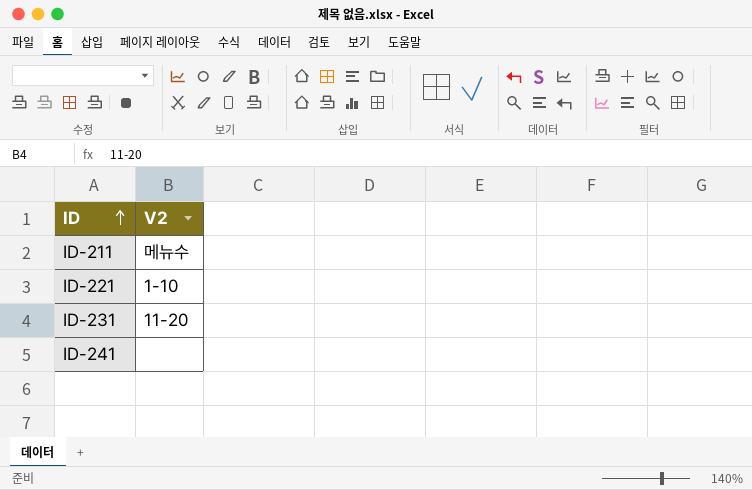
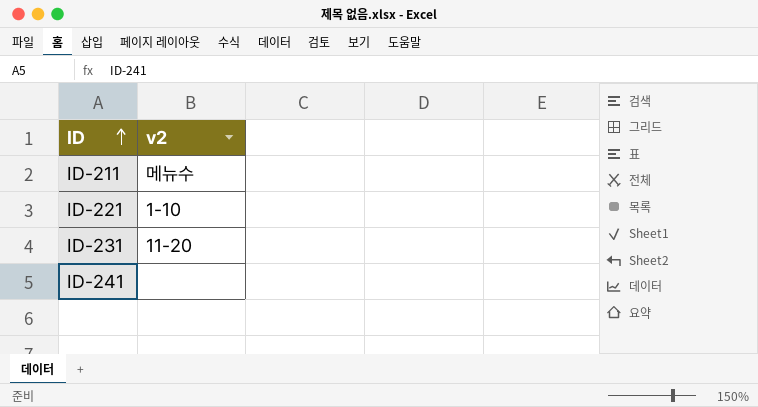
column name: V2 -> v2

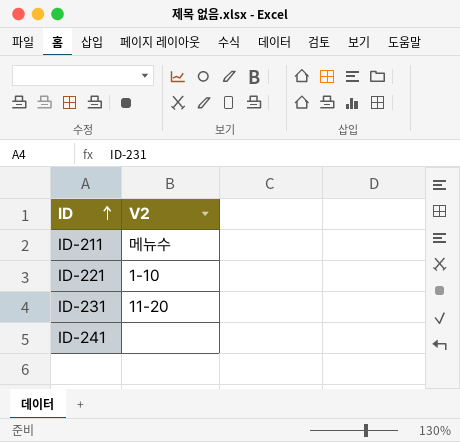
column name: v2 -> V2

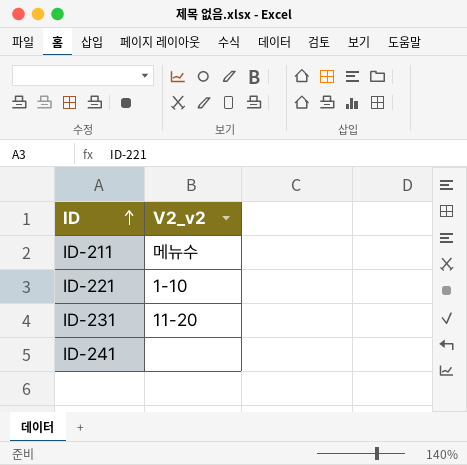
column name: V2 -> V2_v2

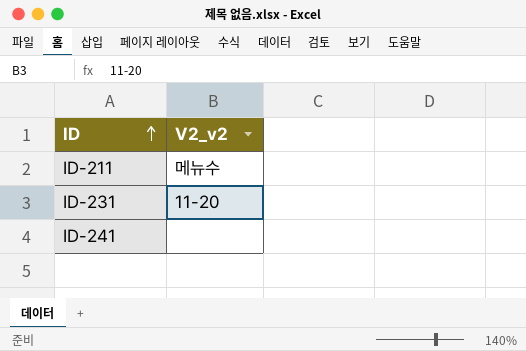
row ID-221: 1-10 -> none

